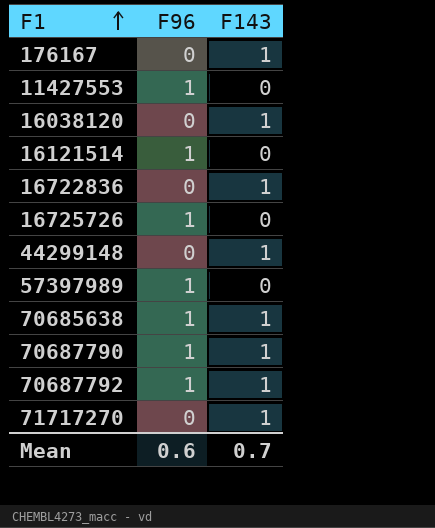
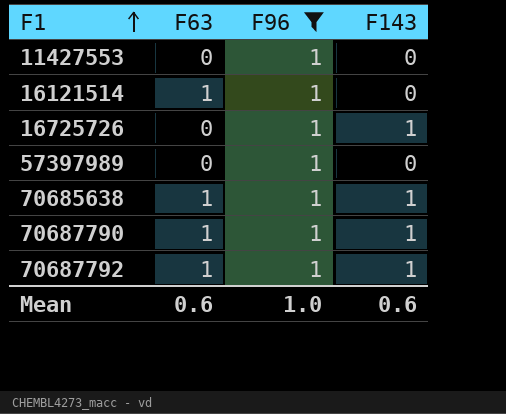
filter: none -> F96 = 1
column F63 | position: none -> 2
16725726 | F143: 0 -> 1
Mean | F96: 0.6 -> 1.0
Mean | F143: 0.7 -> 0.6

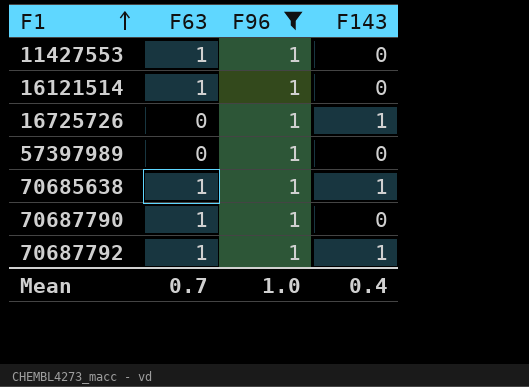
11427553 | F63: 0 -> 1
70687790 | F143: 1 -> 0
Mean | F63: 0.6 -> 0.7
Mean | F143: 0.6 -> 0.4

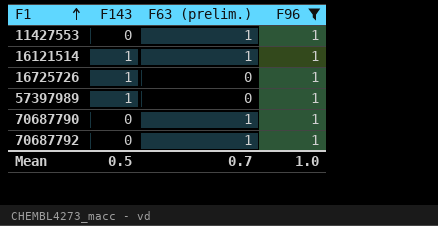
column F143 | position: 4 -> 2
column name: F63 -> F63 (prelim.)
row 70685638: 1 | 1 | 1 -> none
16121514 | F143: 0 -> 1
57397989 | F143: 0 -> 1
70687792 | F143: 1 -> 0
Mean | F143: 0.4 -> 0.5

